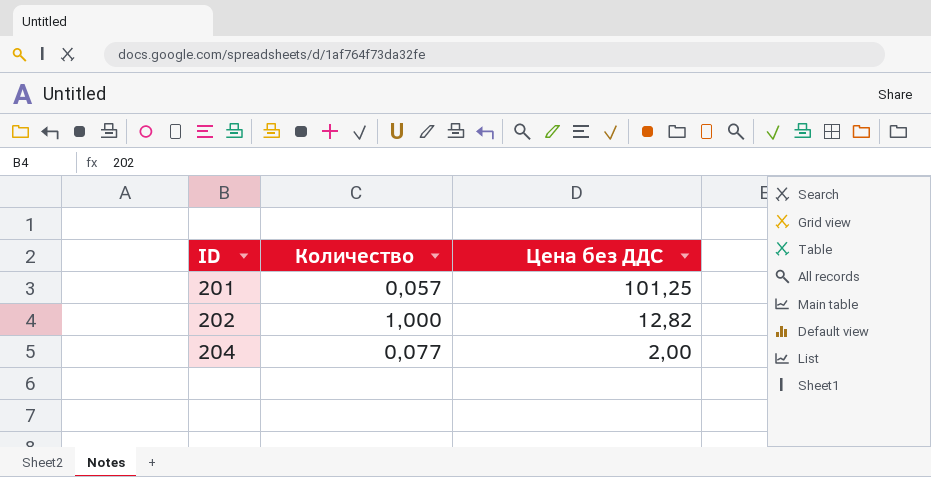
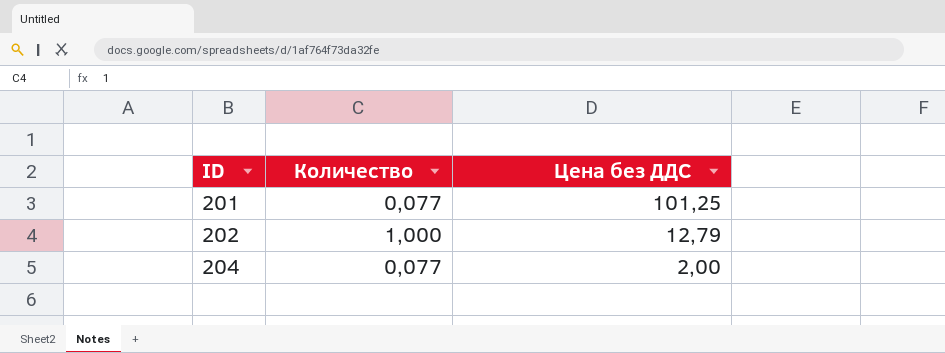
201 | Количество: 0,057 -> 0,077
202 | Цена без ДДС: 12,82 -> 12,79

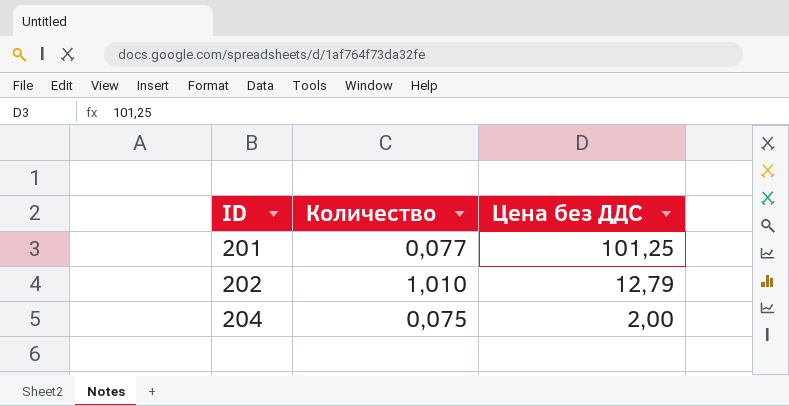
202 | Количество: 1,000 -> 1,010
204 | Количество: 0,077 -> 0,075

